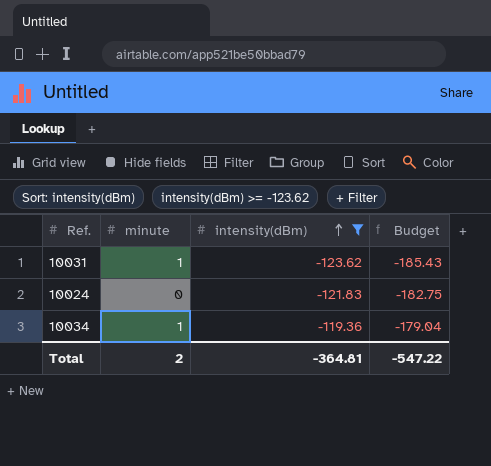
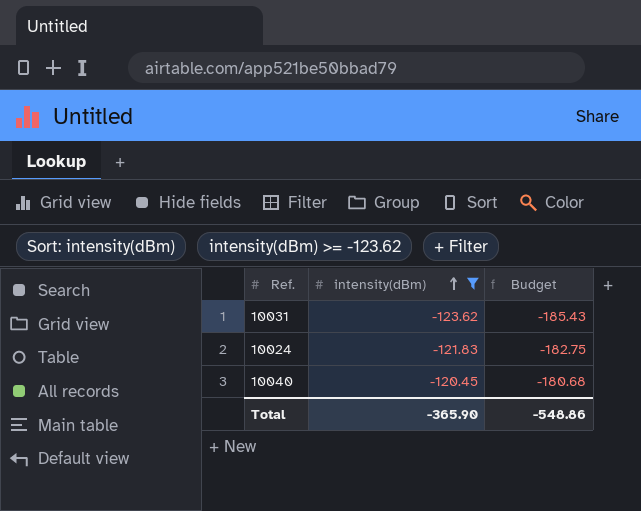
column minute | position: 2 -> none
row 10034: 1 | -119.36 | -179.04 -> none
row 10040: none -> -120.45 | -180.68
Total | intensity(dBm): -364.81 -> -365.90
Total | Budget: -547.22 -> -548.86

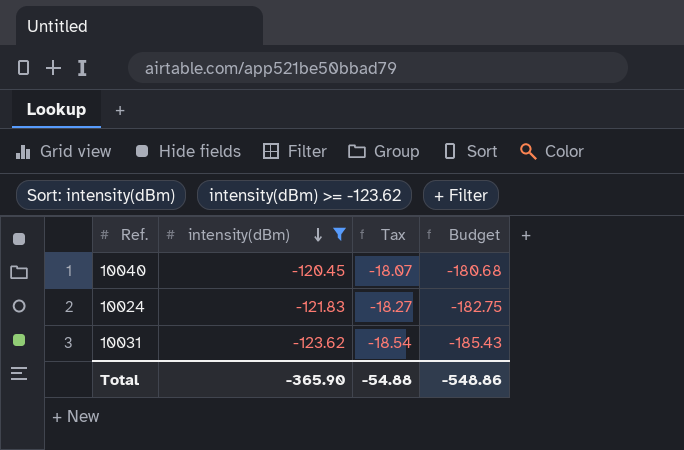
row order: intensity(dBm) ascending -> intensity(dBm) descending
column Tax | formula: none -> [intensity(dBm)] * 0.15

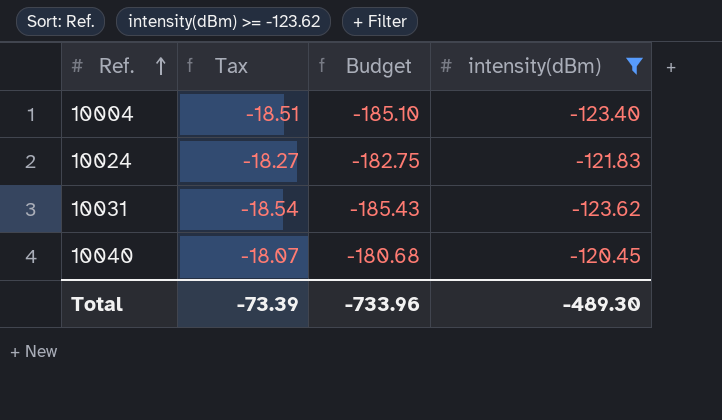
row order: intensity(dBm) descending -> Ref. ascending
column intensity(dBm) | position: 2 -> 4
row 10004: none -> -18.51 | -185.10 | -123.40
Total | Tax: -54.88 -> -73.39
Total | Budget: -548.86 -> -733.96
Total | intensity(dBm): -365.90 -> -489.30

